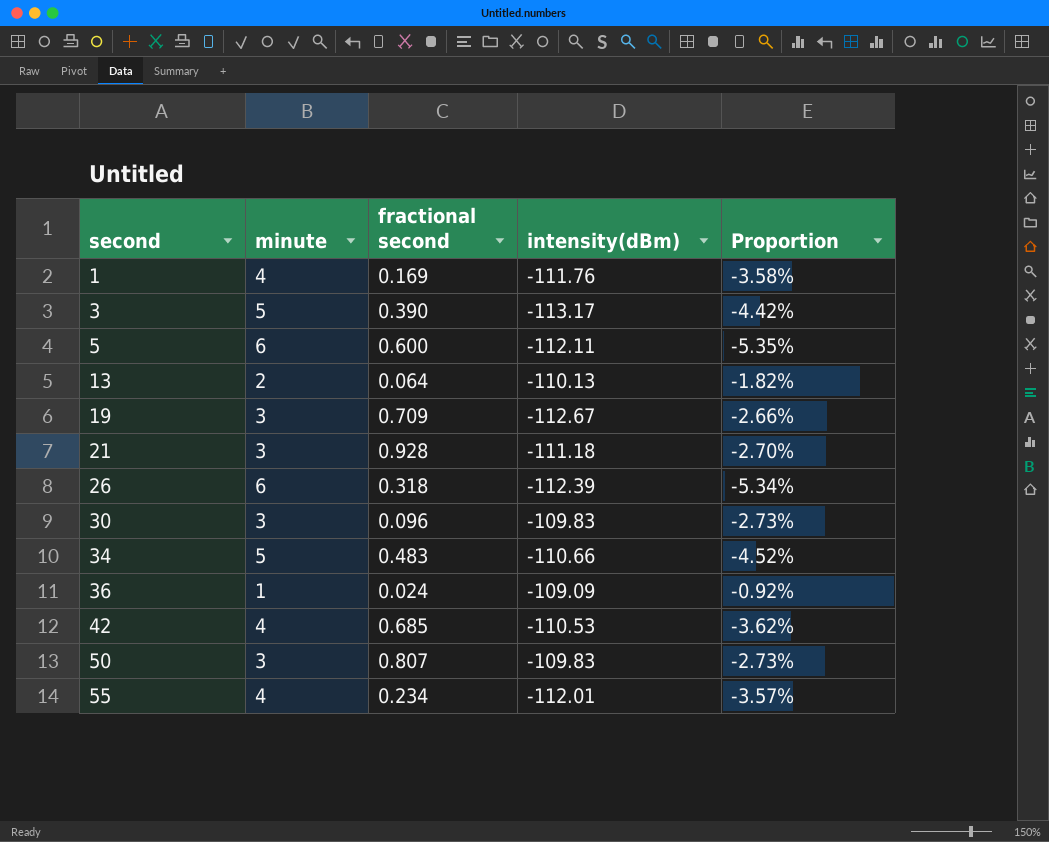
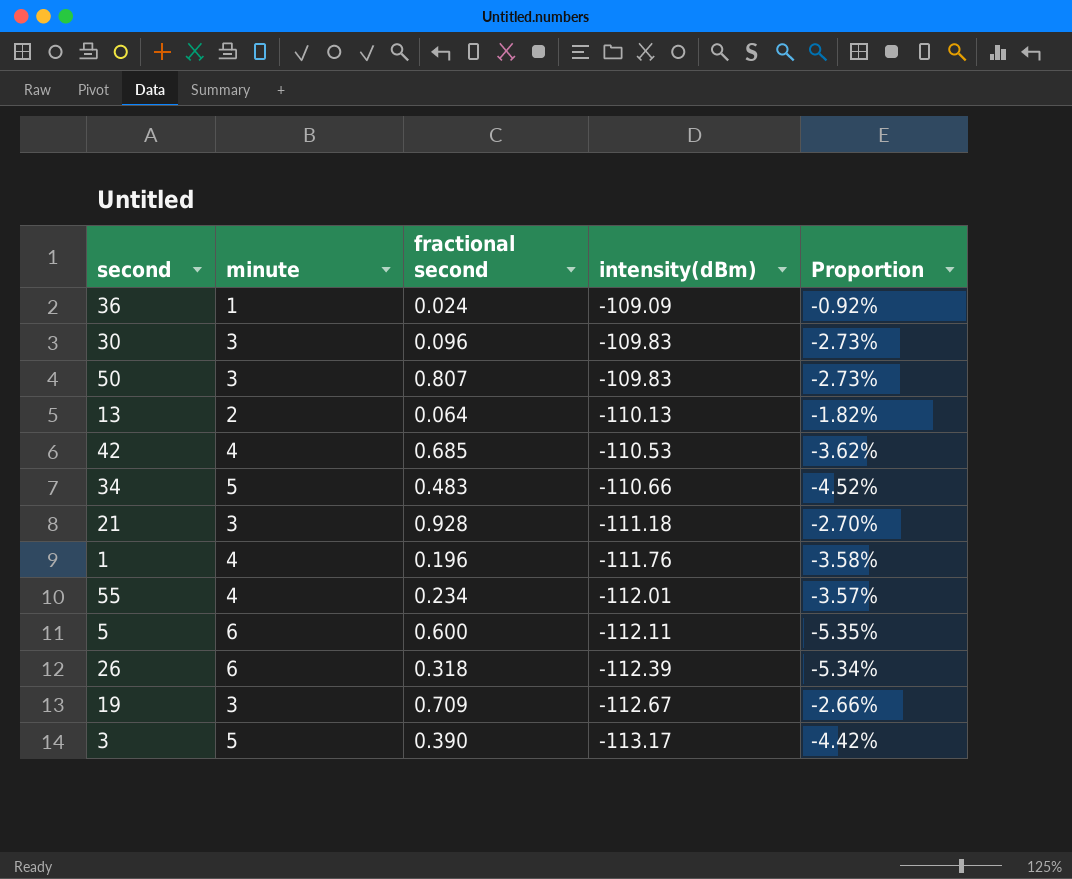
row order: second ascending -> intensity(dBm) descending
1 | fractional second: 0.169 -> 0.196

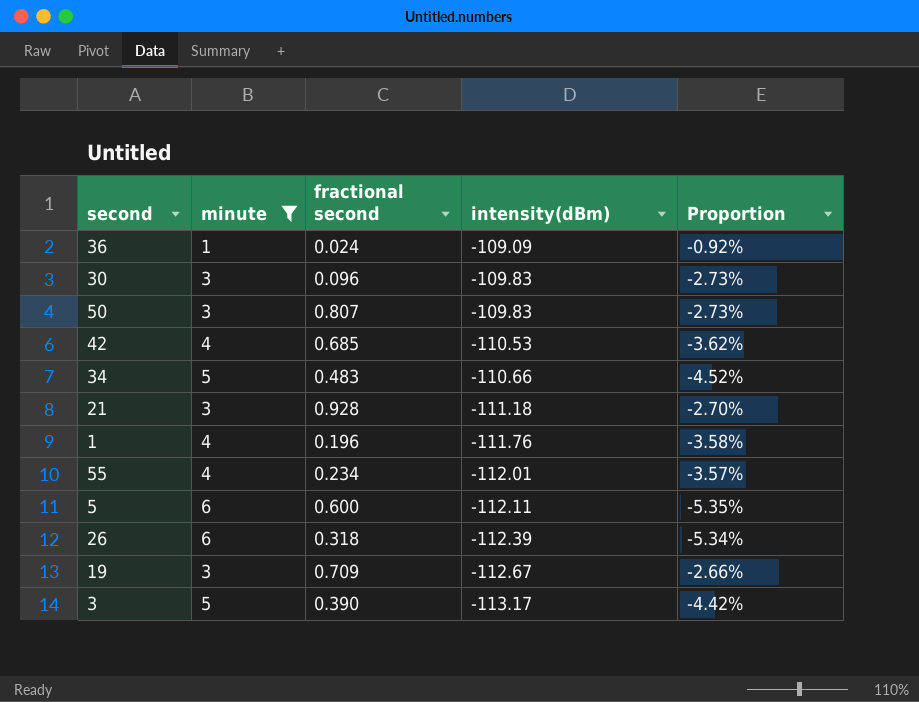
filter: none -> minute != 2

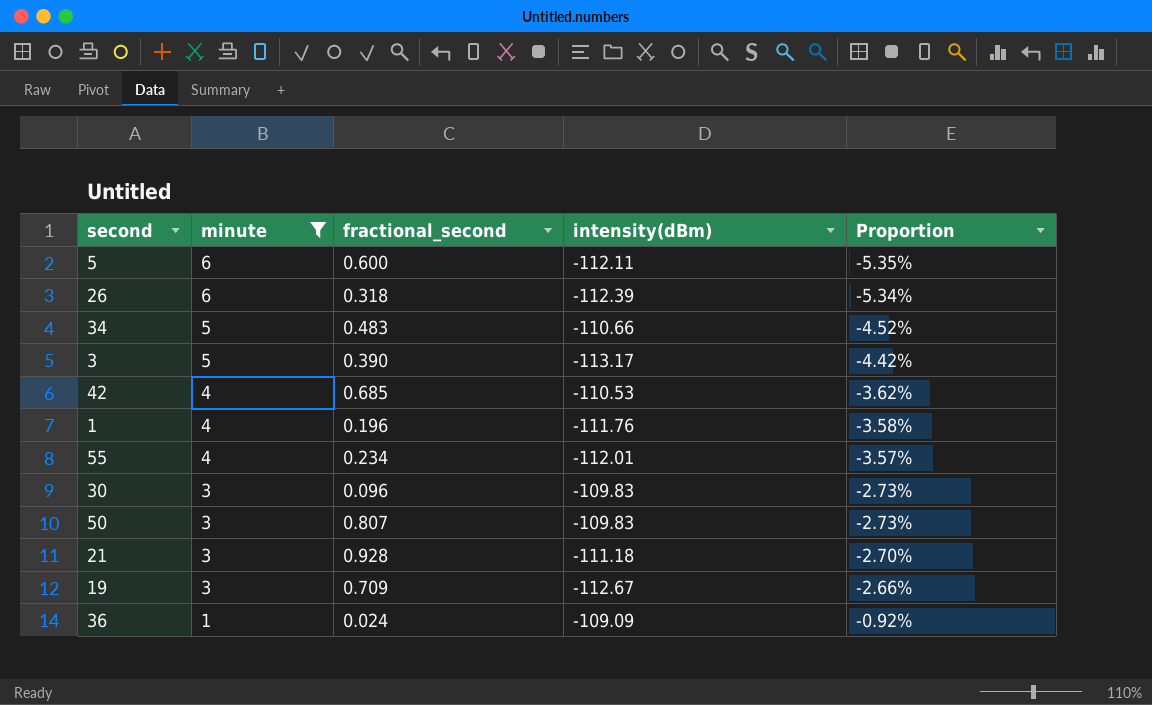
row order: intensity(dBm) descending -> minute descending
column name: fractional second -> fractional_second

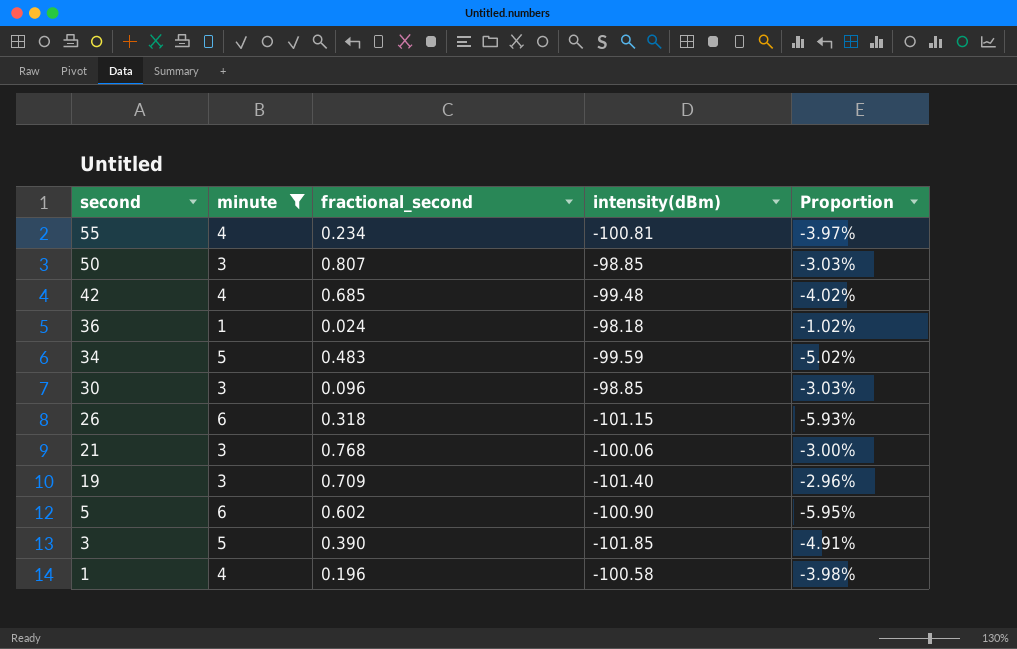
row order: minute descending -> second descending
55 | intensity(dBm): -112.01 -> -100.81
55 | Proportion: -3.57% -> -3.97%
50 | intensity(dBm): -109.83 -> -98.85
50 | Proportion: -2.73% -> -3.03%
42 | intensity(dBm): -110.53 -> -99.48
42 | Proportion: -3.62% -> -4.02%
36 | intensity(dBm): -109.09 -> -98.18
36 | Proportion: -0.92% -> -1.02%
34 | intensity(dBm): -110.66 -> -99.59
34 | Proportion: -4.52% -> -5.02%
30 | intensity(dBm): -109.83 -> -98.85
30 | Proportion: -2.73% -> -3.03%
26 | intensity(dBm): -112.39 -> -101.15
26 | Proportion: -5.34% -> -5.93%
21 | fractional_second: 0.928 -> 0.768
21 | intensity(dBm): -111.18 -> -100.06
21 | Proportion: -2.70% -> -3.00%
19 | intensity(dBm): -112.67 -> -101.40
19 | Proportion: -2.66% -> -2.96%
5 | fractional_second: 0.600 -> 0.602
5 | intensity(dBm): -112.11 -> -100.90
5 | Proportion: -5.35% -> -5.95%
3 | intensity(dBm): -113.17 -> -101.85
3 | Proportion: -4.42% -> -4.91%
1 | intensity(dBm): -111.76 -> -100.58
1 | Proportion: -3.58% -> -3.98%

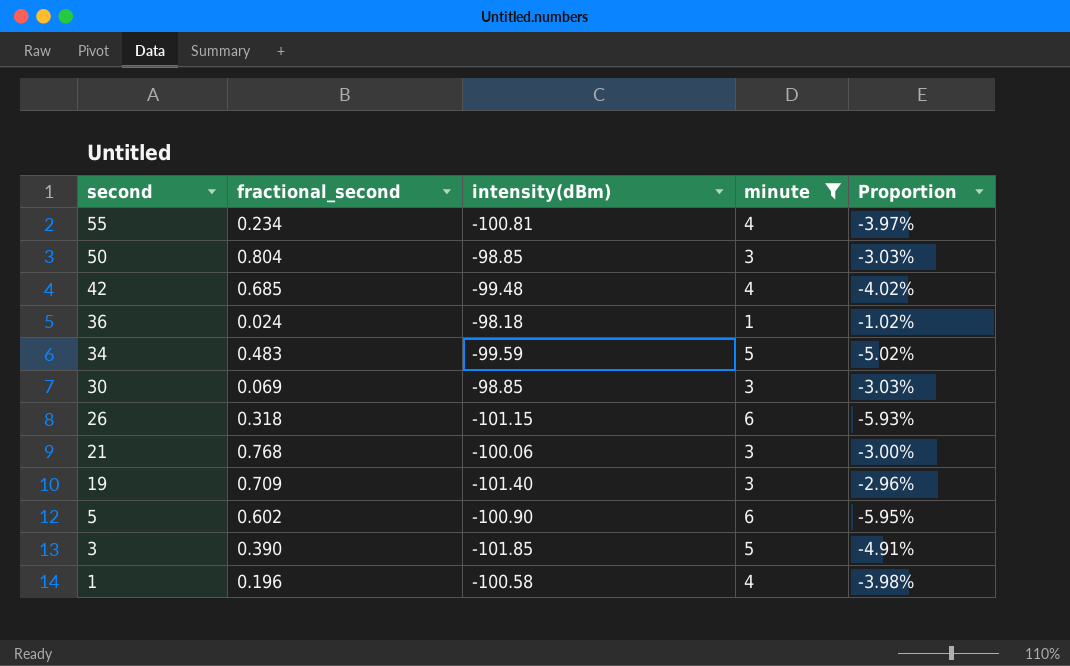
column minute | position: 2 -> 4
50 | fractional_second: 0.807 -> 0.804
30 | fractional_second: 0.096 -> 0.069

